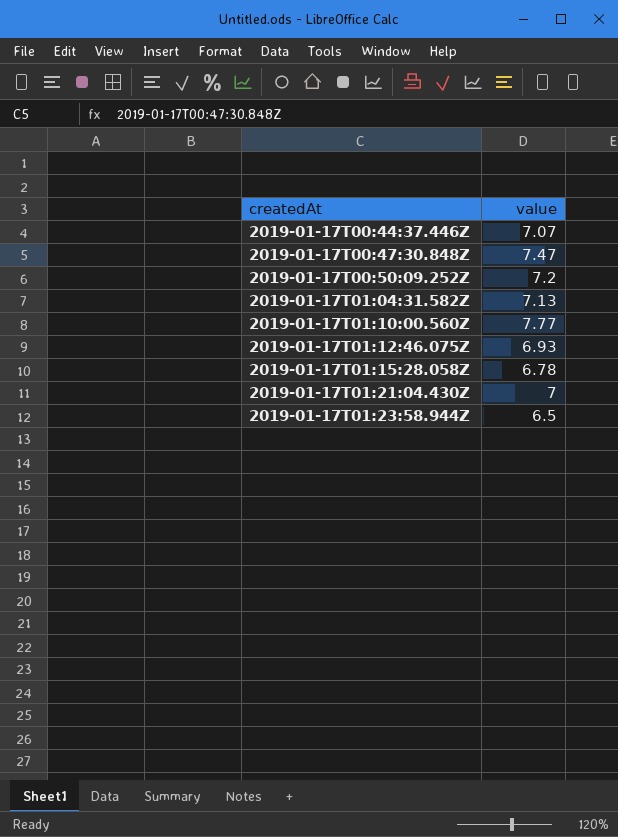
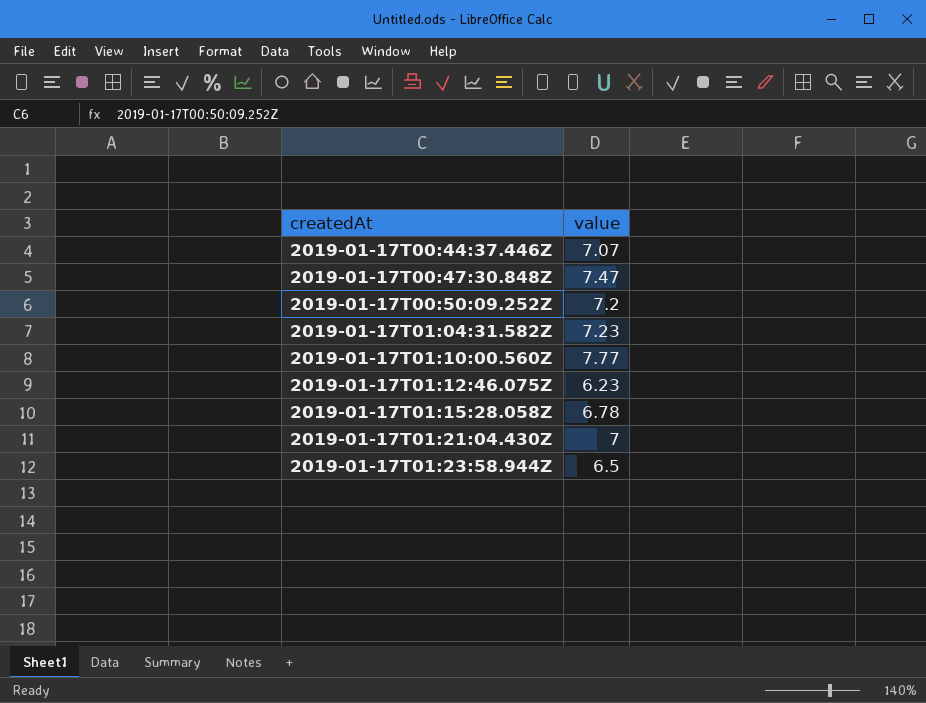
2019-01-17T01:04:31.582Z | value: 7.13 -> 7.23
2019-01-17T01:12:46.075Z | value: 6.93 -> 6.23

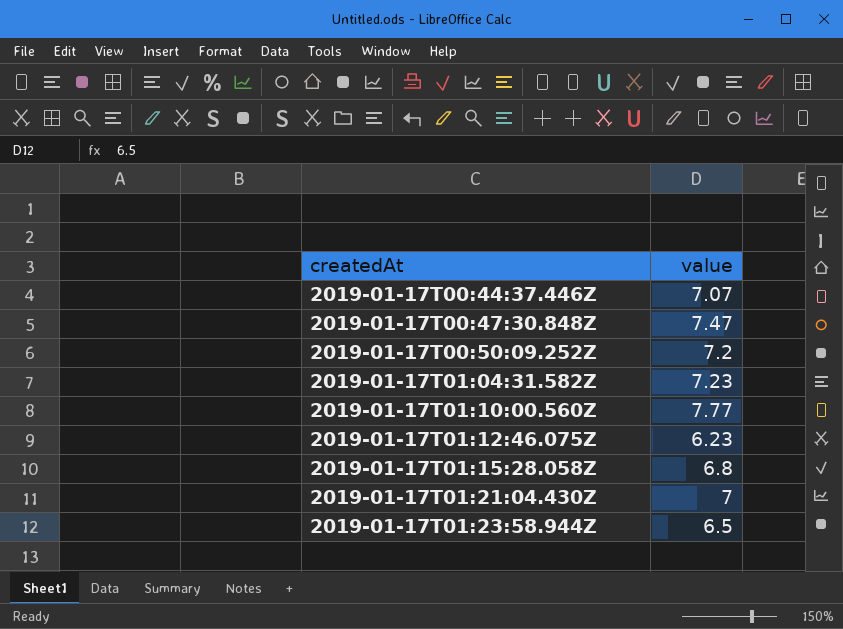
2019-01-17T01:15:28.058Z | value: 6.78 -> 6.8

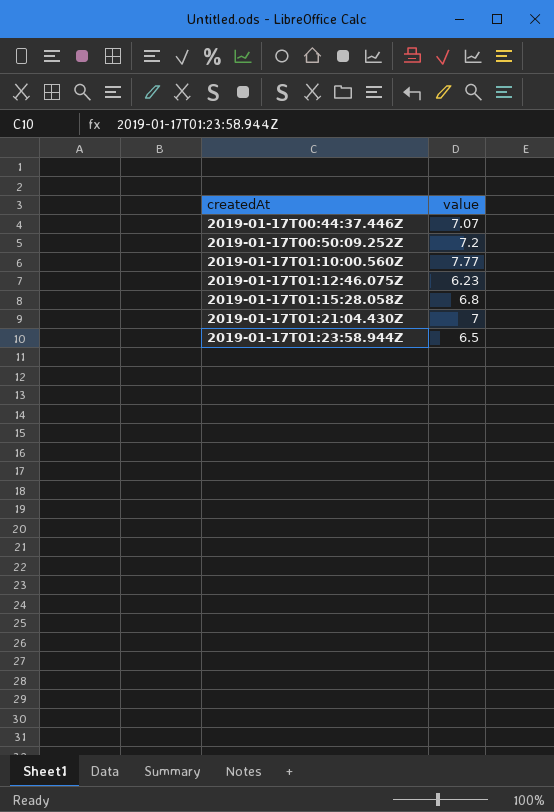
row 2019-01-17T00:47:30.848Z: 7.47 -> none
row 2019-01-17T01:04:31.582Z: 7.23 -> none

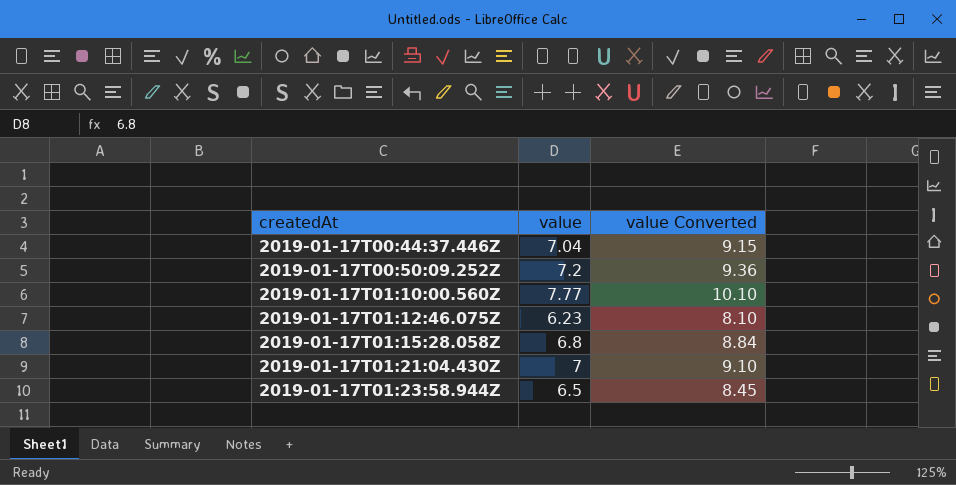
column value Converted | formula: none -> [value] * 1.3
2019-01-17T00:44:37.446Z | value: 7.07 -> 7.04

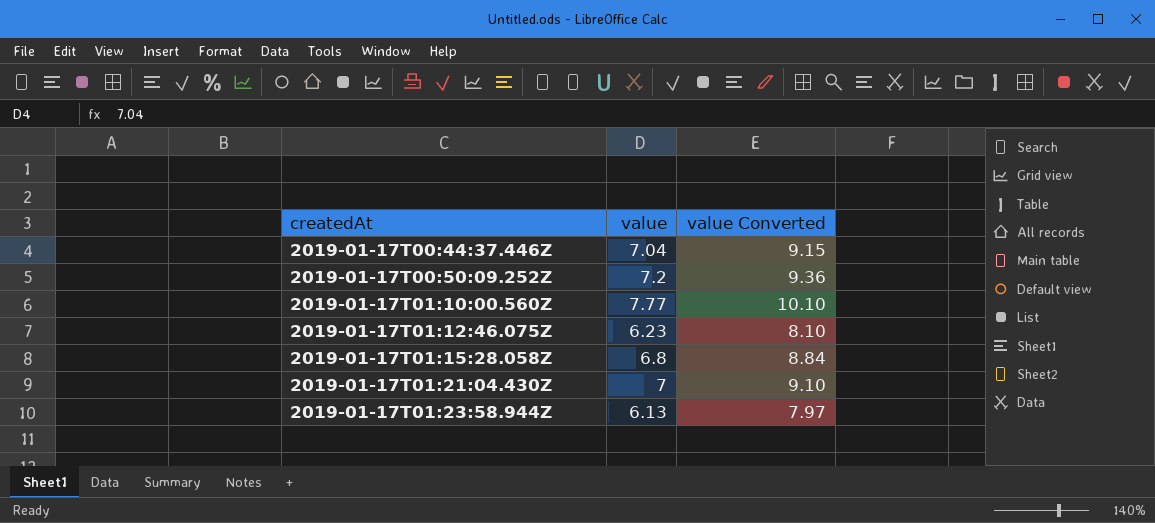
2019-01-17T01:23:58.944Z | value: 6.5 -> 6.13
2019-01-17T01:23:58.944Z | value Converted: 8.45 -> 7.97

